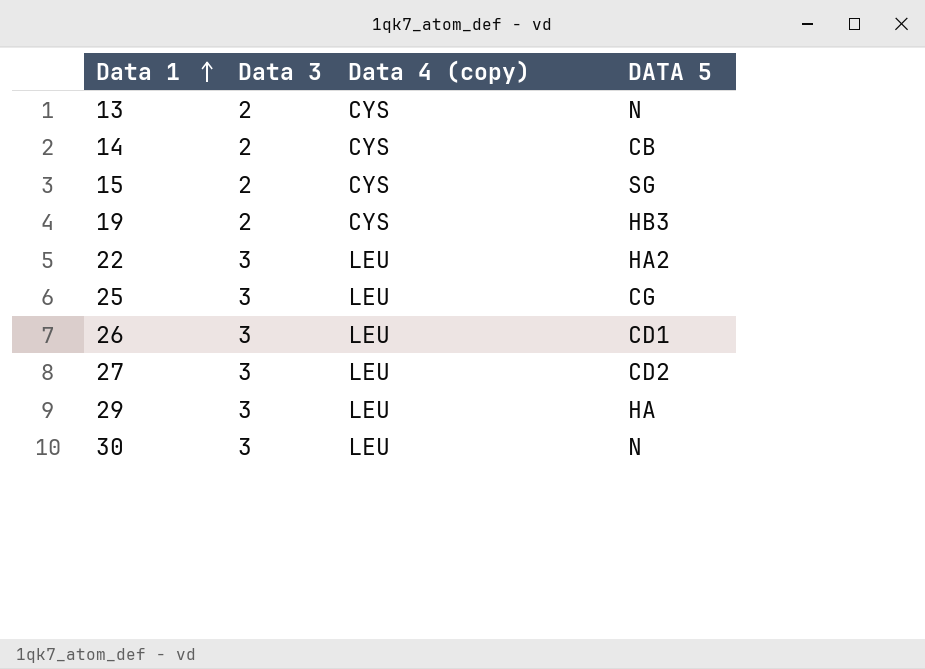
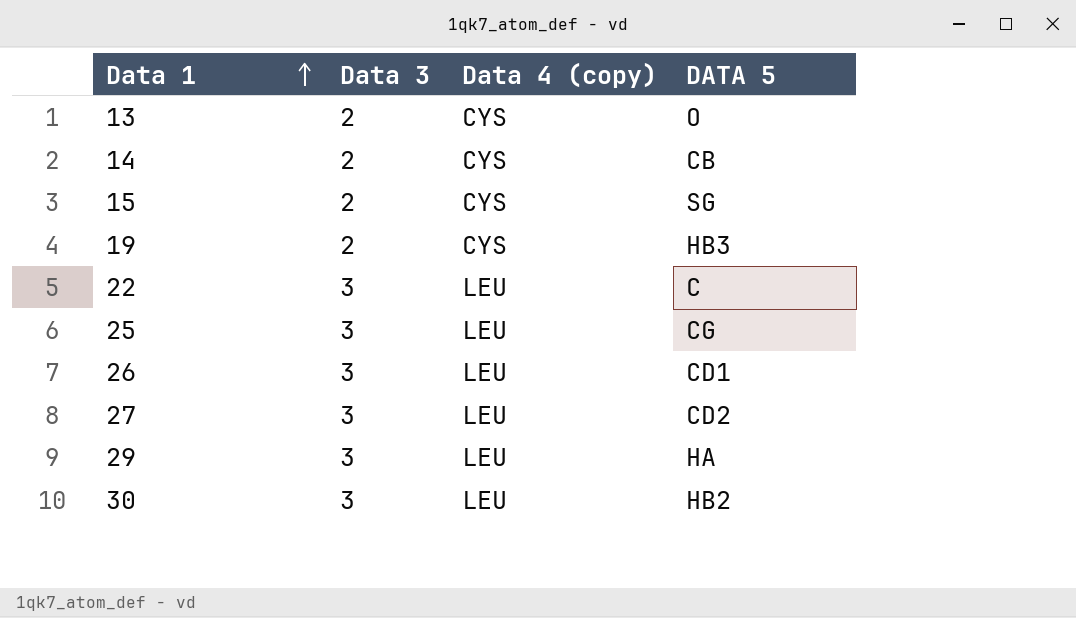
13 | DATA 5: N -> O
22 | DATA 5: HA2 -> C
30 | DATA 5: N -> HB2

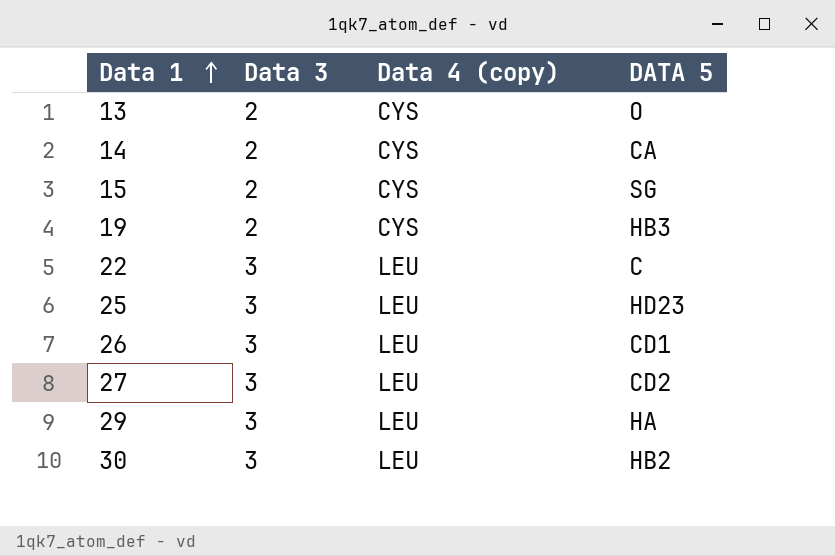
14 | DATA 5: CB -> CA
25 | DATA 5: CG -> HD23

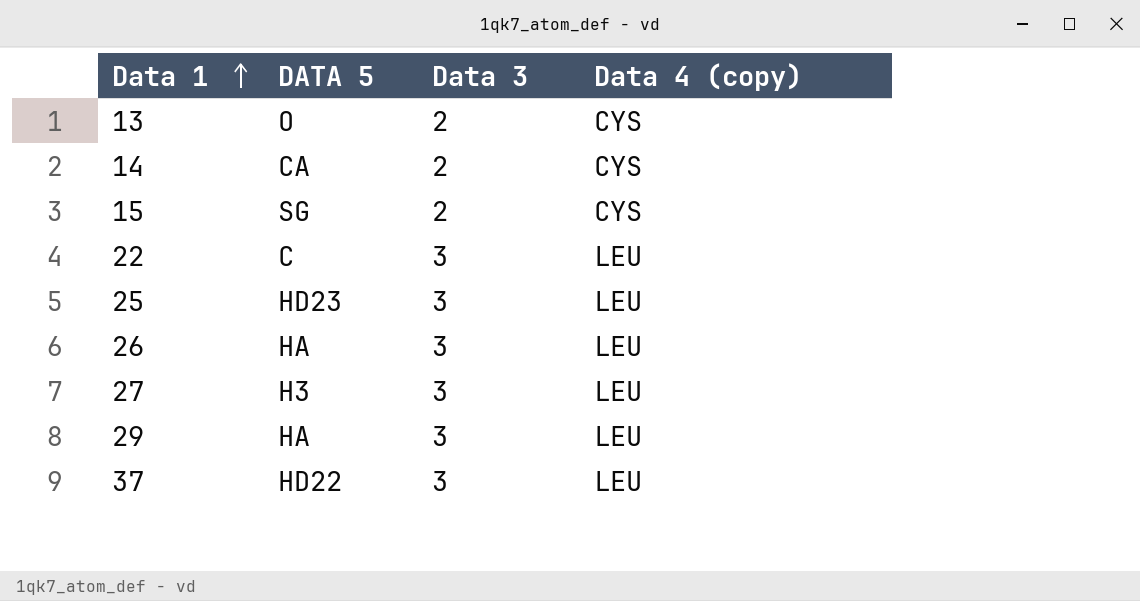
column DATA 5 | position: 4 -> 2
row 19: 2 | CYS | HB3 -> none
row 30: 3 | LEU | HB2 -> none
26 | DATA 5: CD1 -> HA
27 | DATA 5: CD2 -> H3
row 37: none -> HD22 | 3 | LEU

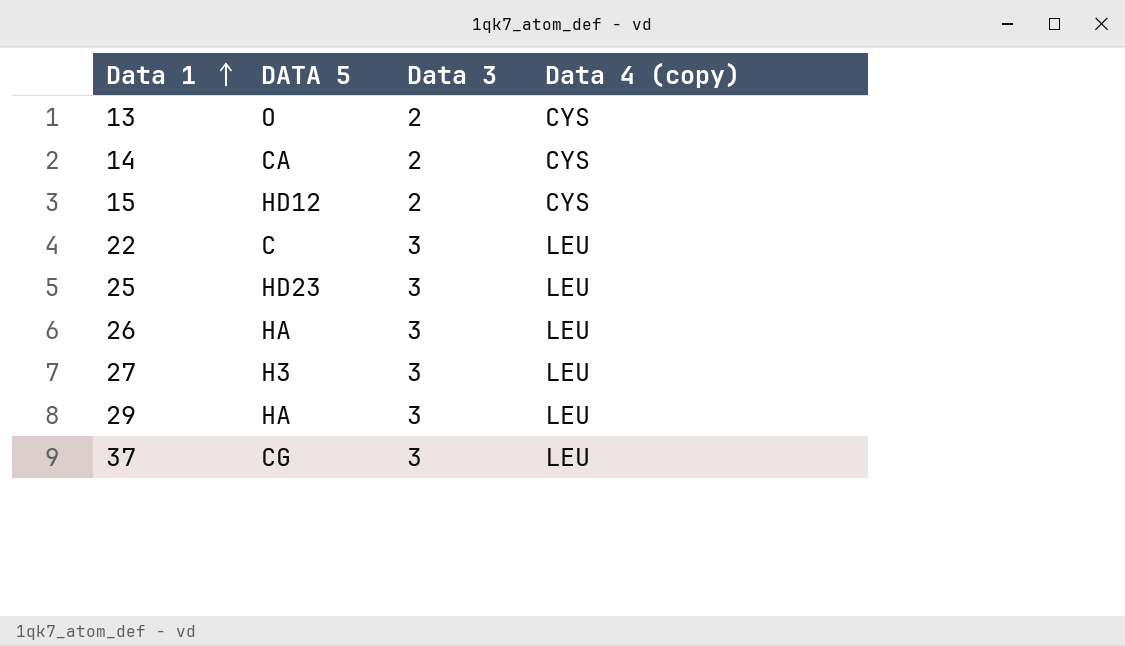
15 | DATA 5: SG -> HD12
37 | DATA 5: HD22 -> CG

